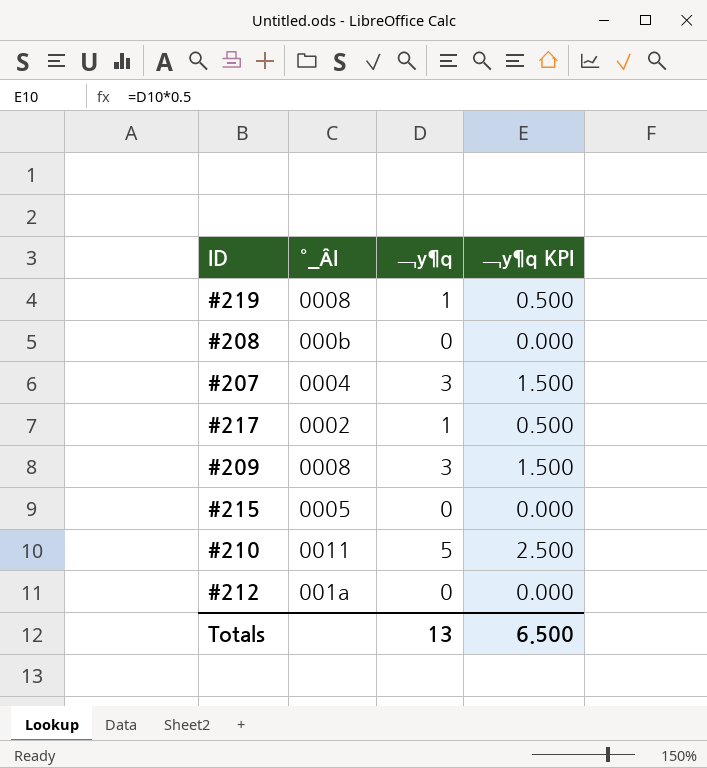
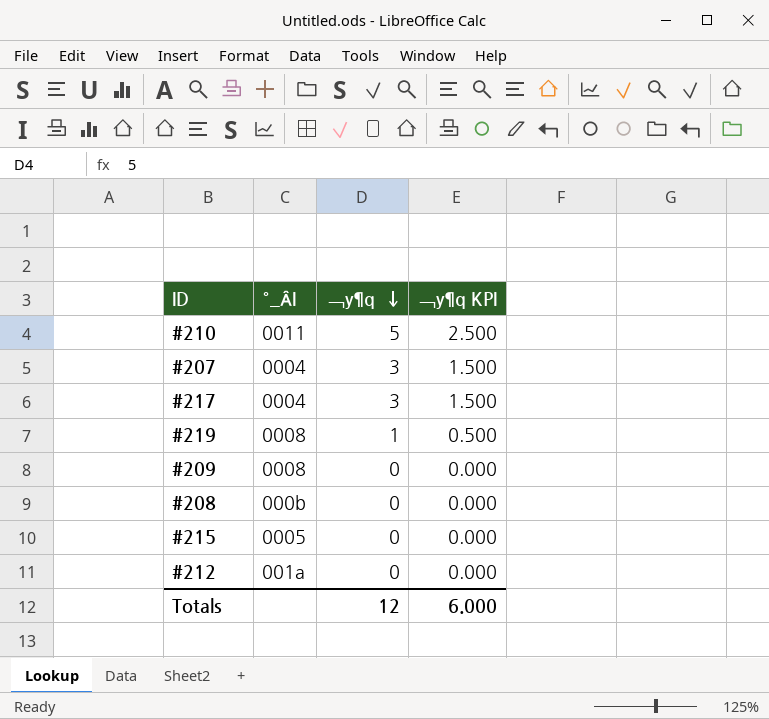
row order: none -> ¬y¶q descending
#217 | °_ÂI: 0002 -> 0004
#217 | ¬y¶q: 1 -> 3
#217 | ¬y¶q KPI: 0.500 -> 1.500
#209 | ¬y¶q: 3 -> 0
#209 | ¬y¶q KPI: 1.500 -> 0.000
Totals | ¬y¶q: 13 -> 12
Totals | ¬y¶q KPI: 6.500 -> 6.000

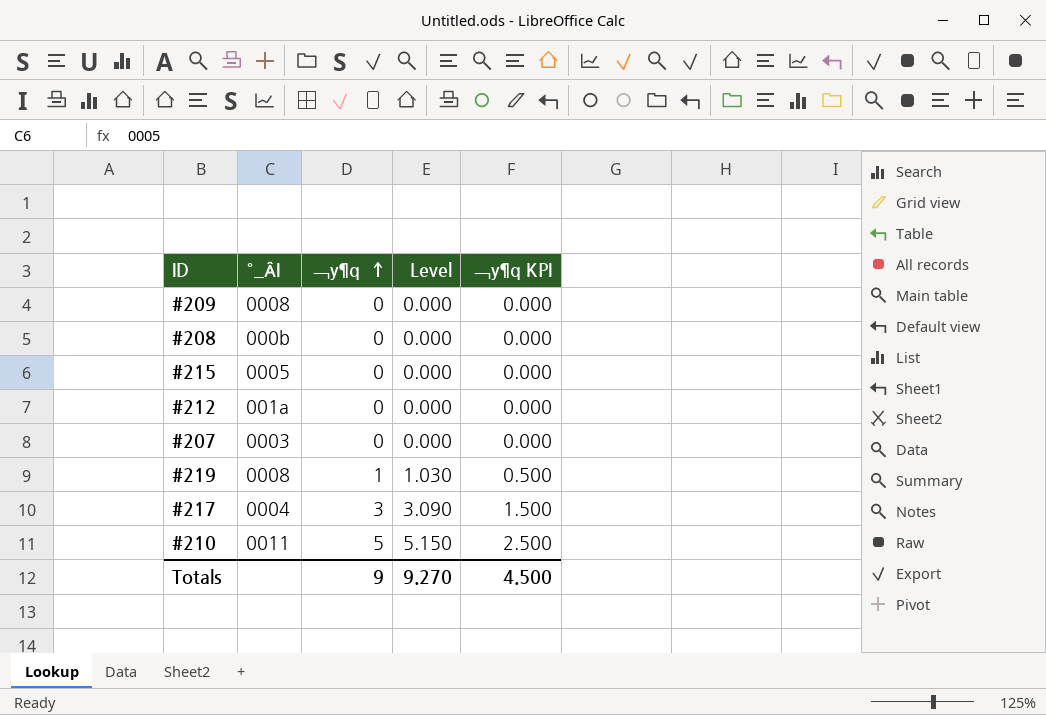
row order: ¬y¶q descending -> ¬y¶q ascending
column Level | formula: none -> [¬y¶q] * 1.03
#207 | °_ÂI: 0004 -> 0003
#207 | ¬y¶q: 3 -> 0
#207 | ¬y¶q KPI: 1.500 -> 0.000
Totals | ¬y¶q: 12 -> 9
Totals | ¬y¶q KPI: 6.000 -> 4.500

